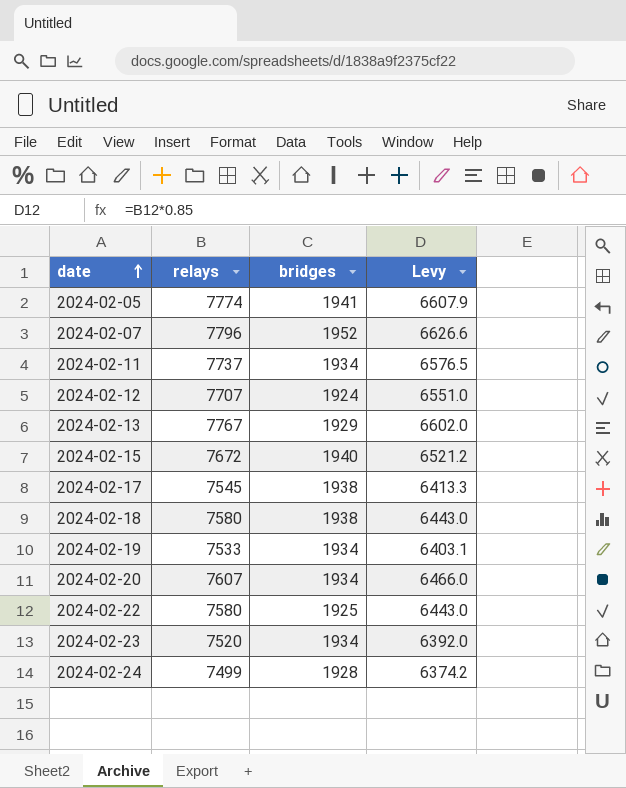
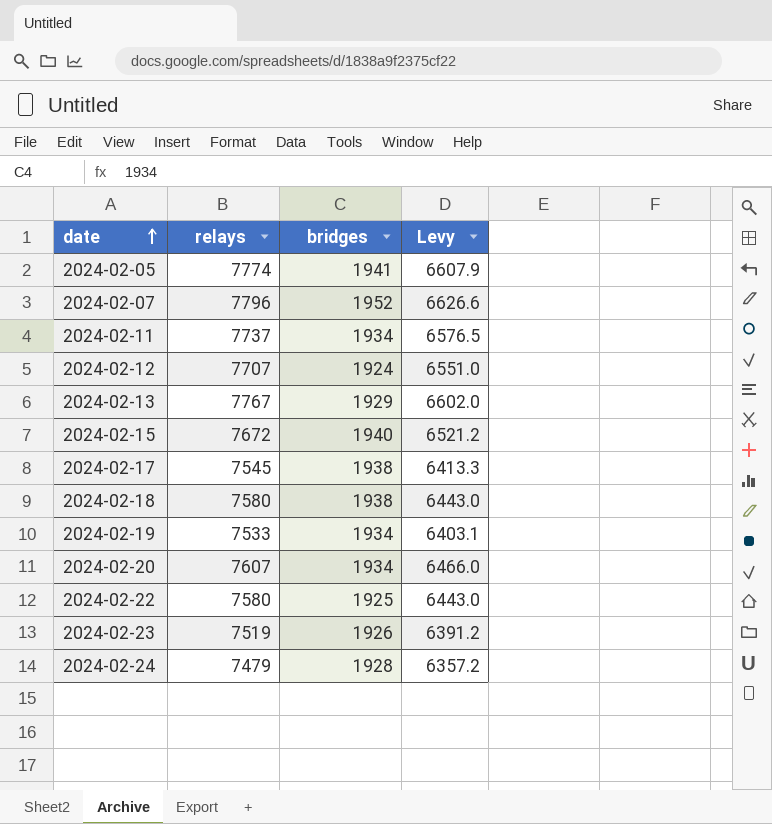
2024-02-23 | relays: 7520 -> 7519
2024-02-23 | bridges: 1934 -> 1926
2024-02-23 | Levy: 6392.0 -> 6391.2
2024-02-24 | relays: 7499 -> 7479
2024-02-24 | Levy: 6374.2 -> 6357.2

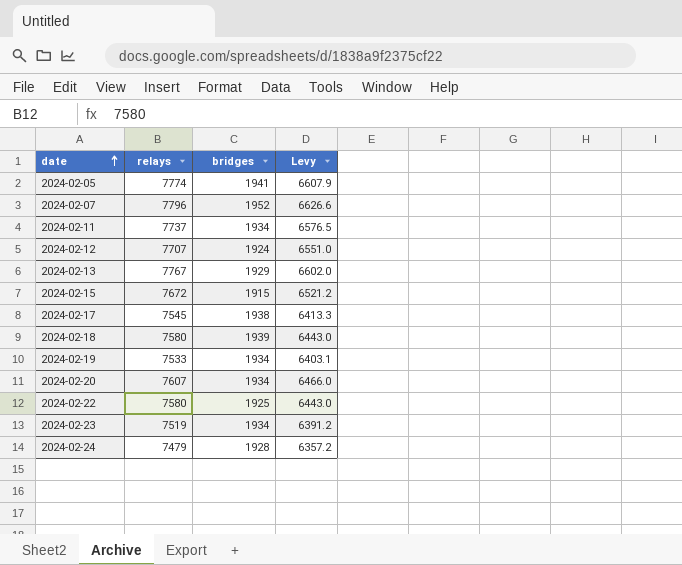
2024-02-15 | bridges: 1940 -> 1915
2024-02-18 | bridges: 1938 -> 1939
2024-02-23 | bridges: 1926 -> 1934

